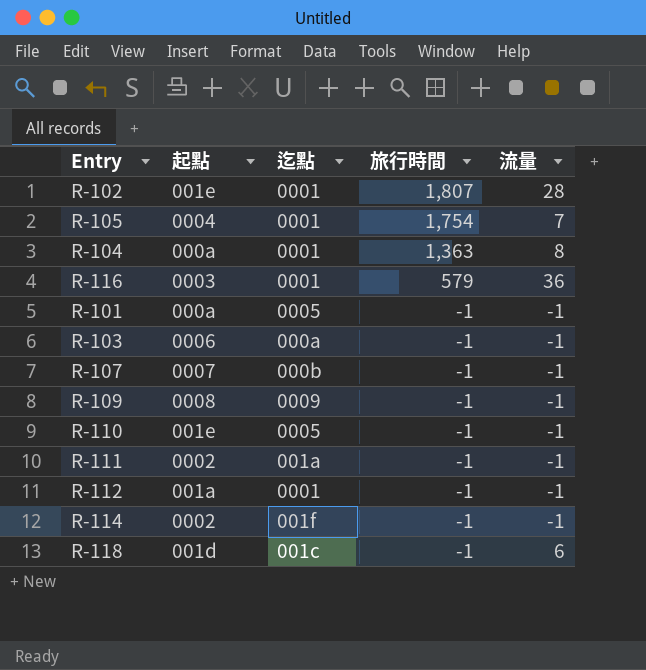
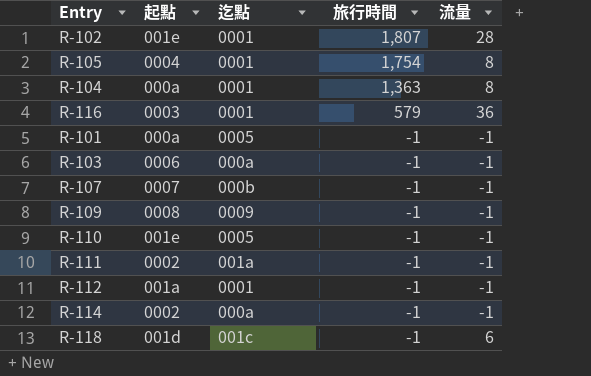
R-105 | 流量: 7 -> 8
R-114 | 迄點: 001f -> 000a

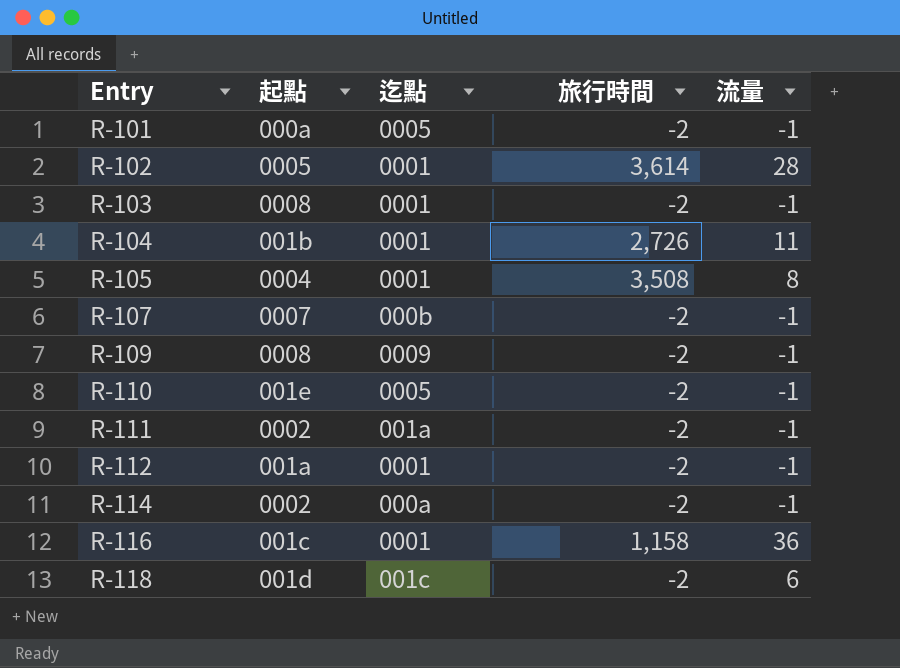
row order: 旅行時間 descending -> Entry ascending
R-101 | 旅行時間: -1 -> -2
R-102 | 起點: 001e -> 0005
R-102 | 旅行時間: 1,807 -> 3,614
R-103 | 起點: 0006 -> 0008
R-103 | 迄點: 000a -> 0001
R-103 | 旅行時間: -1 -> -2
R-104 | 起點: 000a -> 001b
R-104 | 旅行時間: 1,363 -> 2,726
R-104 | 流量: 8 -> 11
R-105 | 旅行時間: 1,754 -> 3,508
R-107 | 旅行時間: -1 -> -2
R-109 | 旅行時間: -1 -> -2
R-110 | 旅行時間: -1 -> -2
R-111 | 旅行時間: -1 -> -2
R-112 | 旅行時間: -1 -> -2
R-114 | 旅行時間: -1 -> -2
R-116 | 起點: 0003 -> 001c
R-116 | 旅行時間: 579 -> 1,158
R-118 | 旅行時間: -1 -> -2

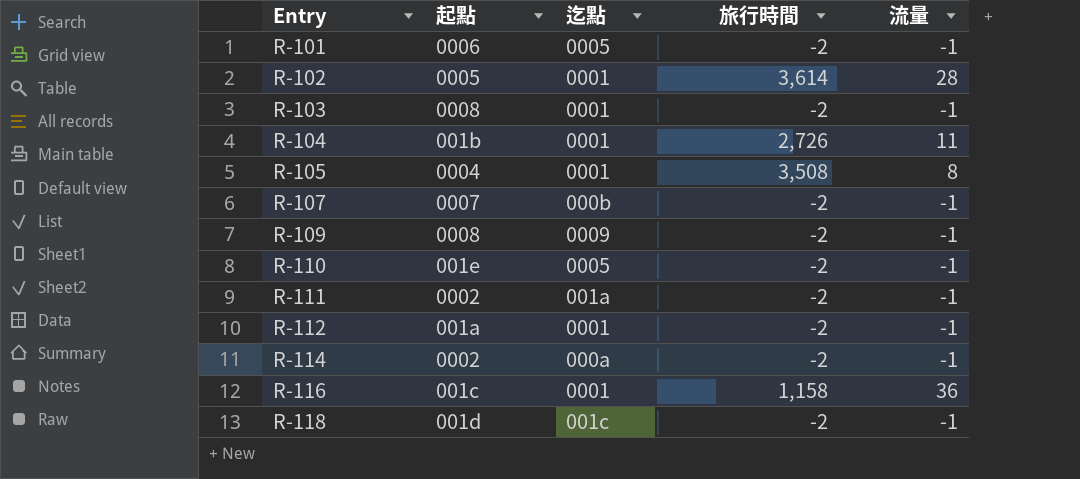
R-101 | 起點: 000a -> 0006
R-118 | 流量: 6 -> -1

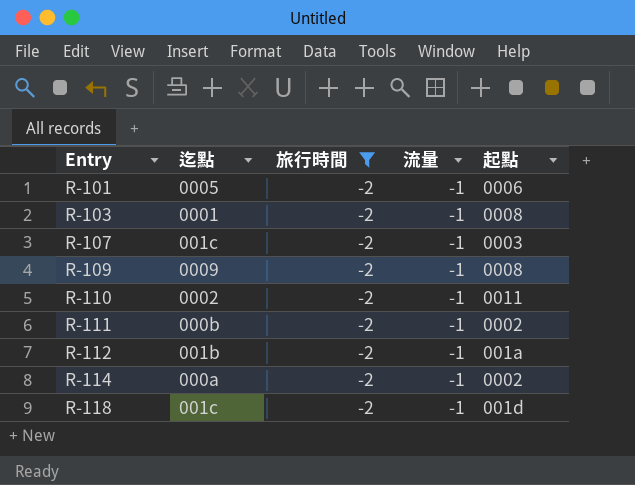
filter: none -> 旅行時間 = -2
column 起點 | position: 2 -> 5
R-107 | 迄點: 000b -> 001c
R-107 | 起點: 0007 -> 0003
R-110 | 迄點: 0005 -> 0002
R-110 | 起點: 001e -> 0011
R-111 | 迄點: 001a -> 000b
R-112 | 迄點: 0001 -> 001b

